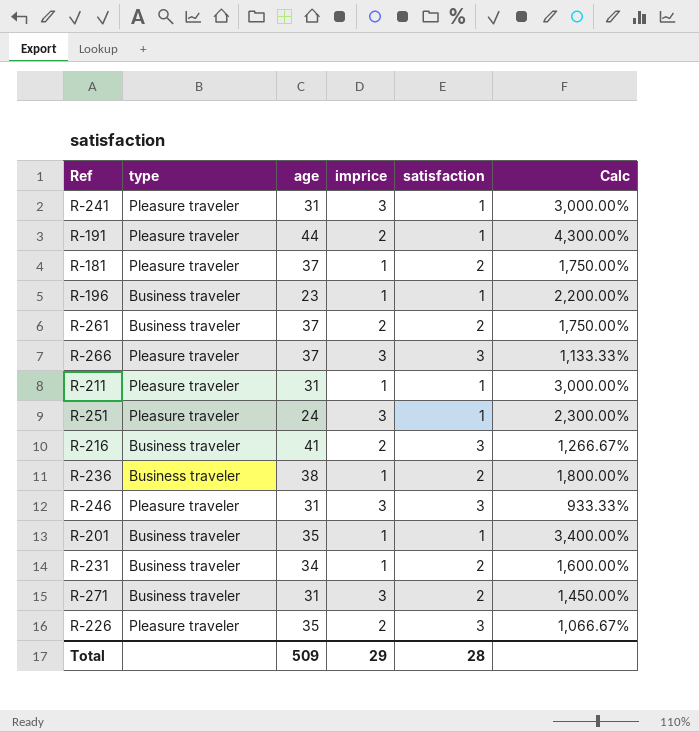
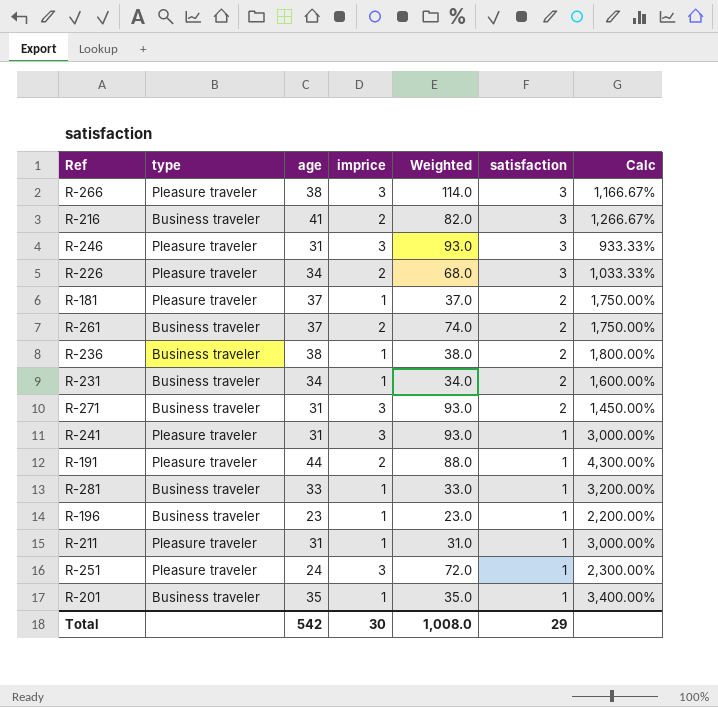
row order: none -> satisfaction descending
column Weighted | formula: none -> [age] * [imprice]
R-266 | age: 37 -> 38
R-266 | Calc: 1,133.33% -> 1,166.67%
R-226 | age: 35 -> 34
R-226 | Calc: 1,066.67% -> 1,033.33%
row R-281: none -> Business traveler | 33 | 1 | 33.0 | 1 | 3,200.00%
Total | age: 509 -> 542
Total | imprice: 29 -> 30
Total | satisfaction: 28 -> 29

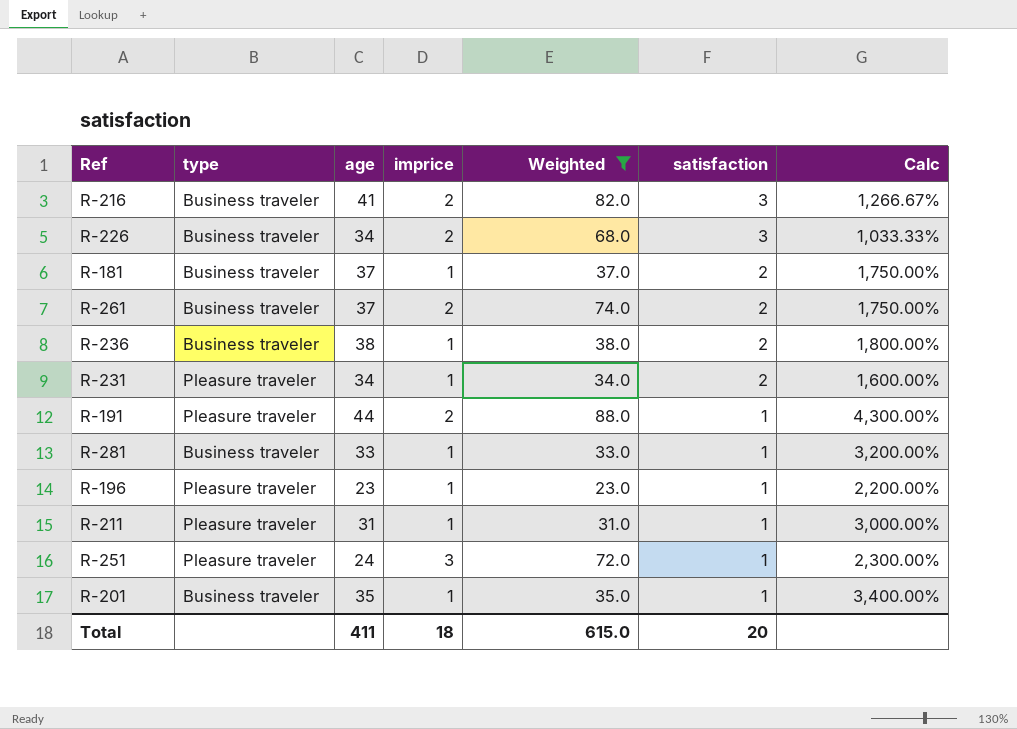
filter: none -> Weighted <= 88.0
R-226 | type: Pleasure traveler -> Business traveler
R-181 | type: Pleasure traveler -> Business traveler
R-231 | type: Business traveler -> Pleasure traveler
R-196 | type: Business traveler -> Pleasure traveler
Total | age: 542 -> 411
Total | imprice: 30 -> 18
Total | Weighted: 1,008.0 -> 615.0
Total | satisfaction: 29 -> 20

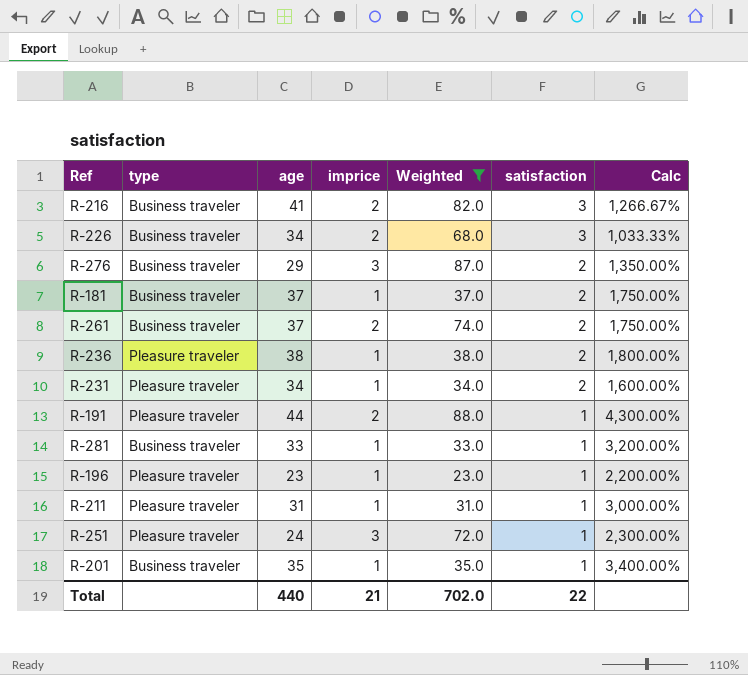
row R-276: none -> Business traveler | 29 | 3 | 87.0 | 2 | 1,350.00%
R-236 | type: Business traveler -> Pleasure traveler
Total | age: 411 -> 440
Total | imprice: 18 -> 21
Total | Weighted: 615.0 -> 702.0
Total | satisfaction: 20 -> 22

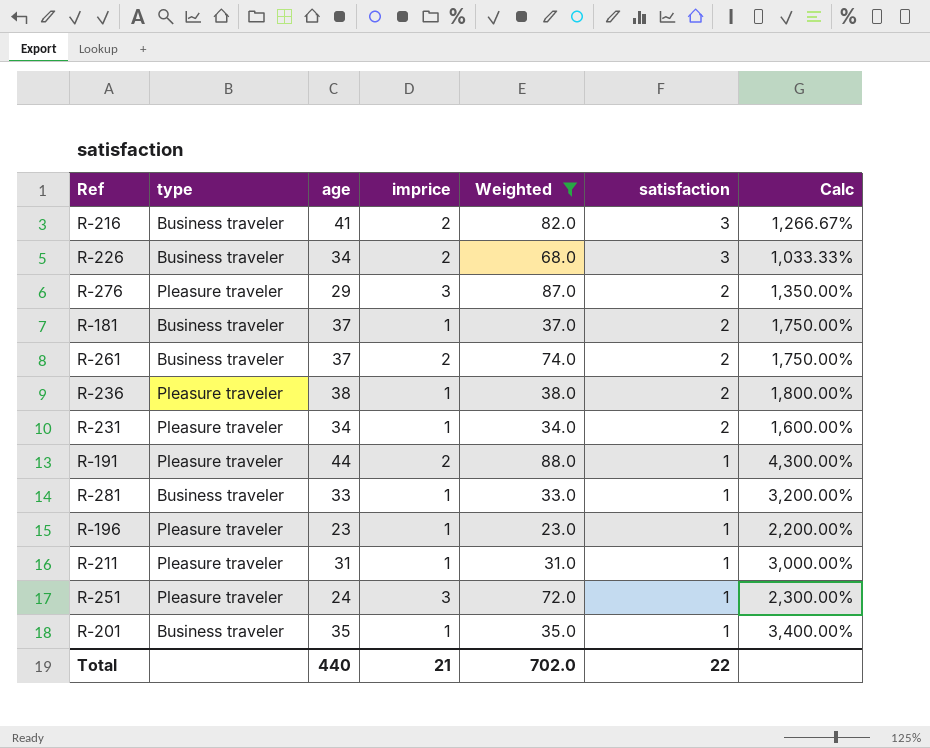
R-276 | type: Business traveler -> Pleasure traveler

